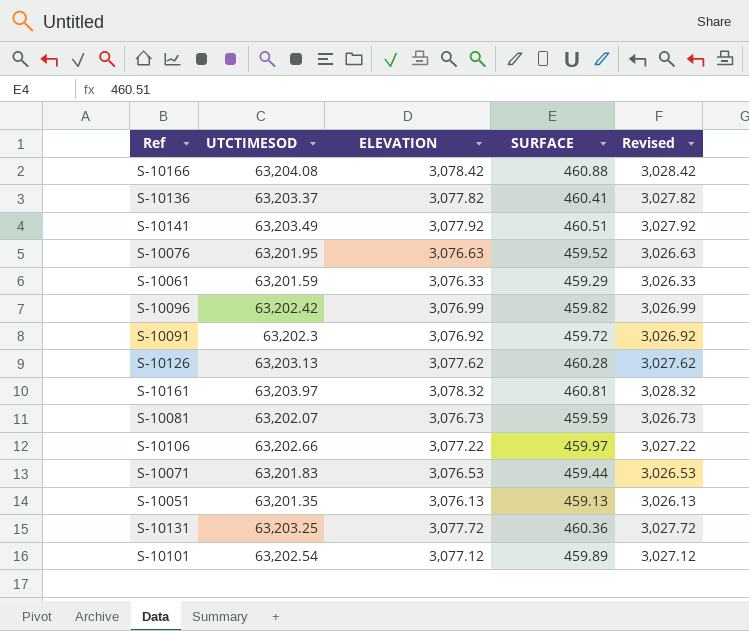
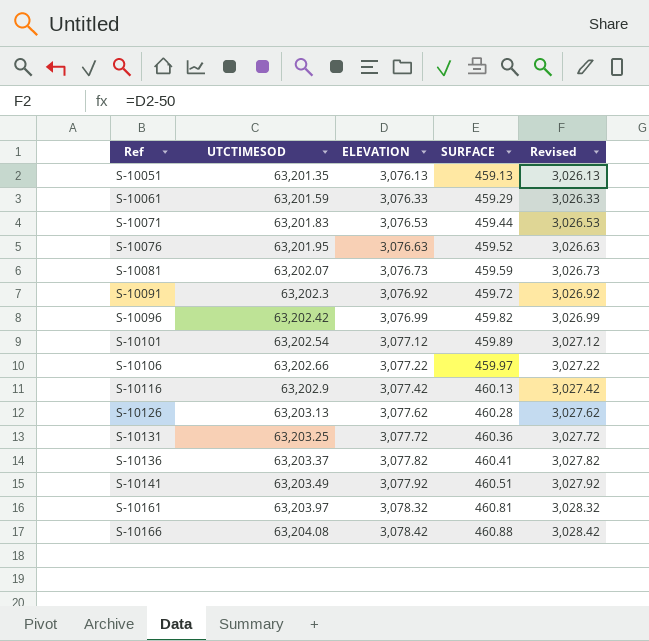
row order: none -> Ref ascending
row S-10116: none -> 63,202.9 | 3,077.42 | 460.13 | 3,027.42

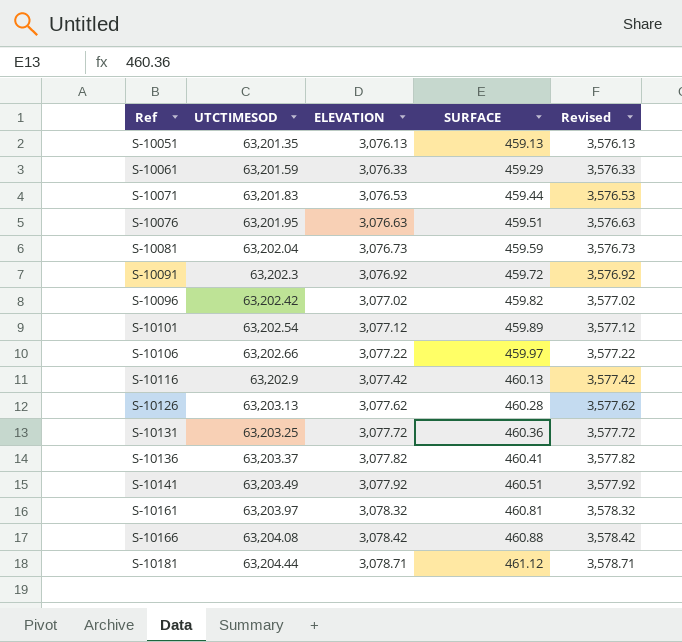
column Revised | formula: [ELEVATION] - 50 -> [ELEVATION] + 500
S-10076 | SURFACE: 459.52 -> 459.51
S-10081 | UTCTIMESOD: 63,202.07 -> 63,202.04
S-10096 | ELEVATION: 3,076.99 -> 3,077.02
row S-10181: none -> 63,204.44 | 3,078.71 | 461.12 | 3,578.71

